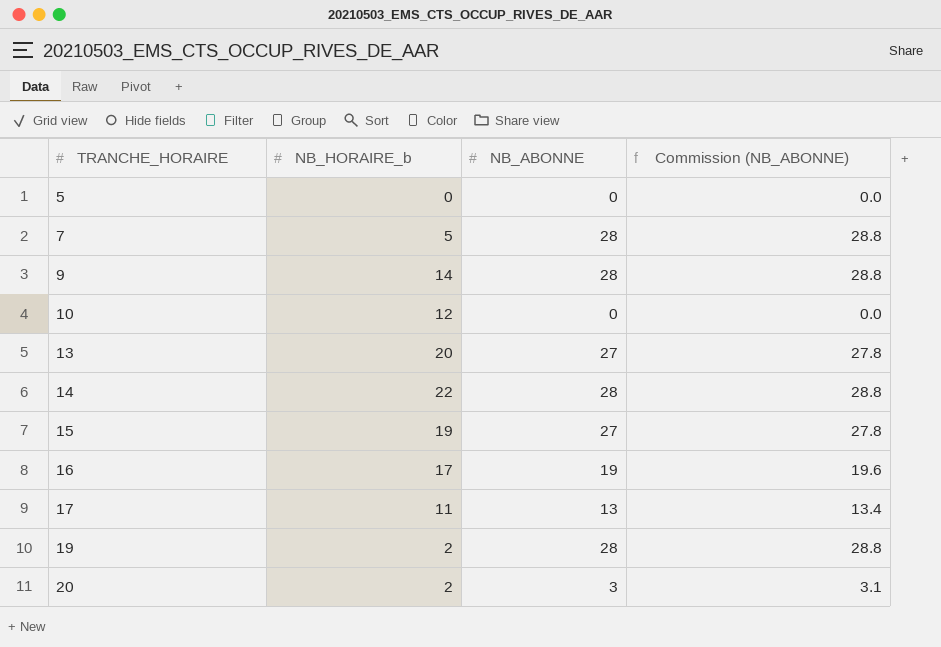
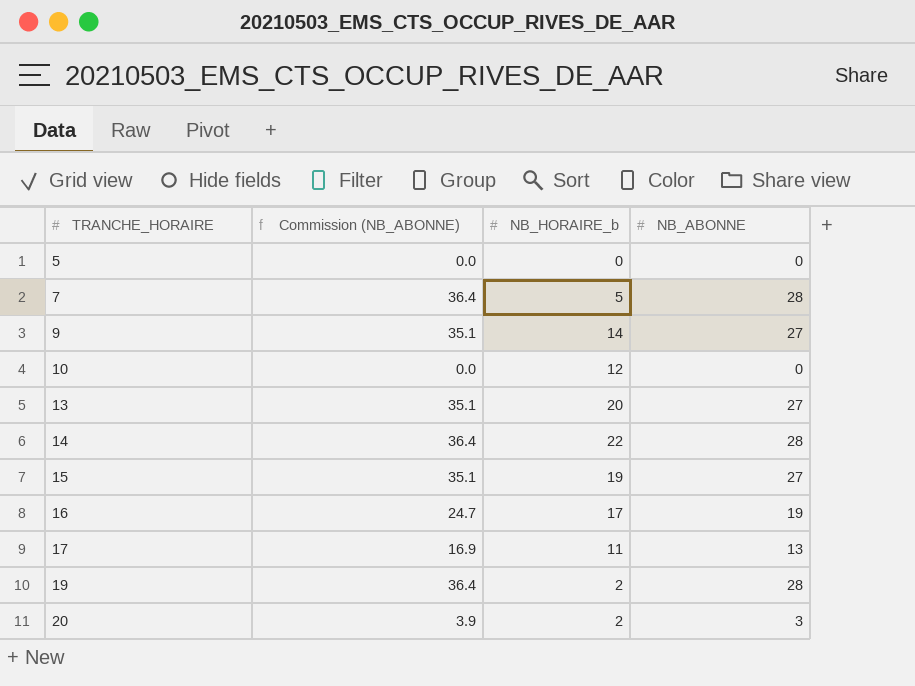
column Commission (NB_ABONNE) | formula: [NB_ABONNE] * 1.03 -> [NB_ABONNE] * 1.3
column Commission (NB_ABONNE) | position: 4 -> 2
9 | NB_ABONNE: 28 -> 27

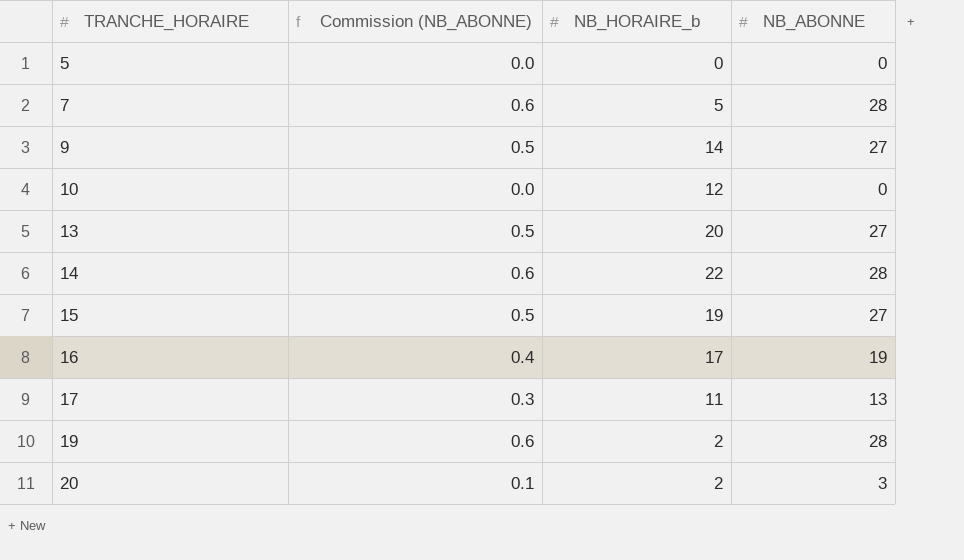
column Commission (NB_ABONNE) | formula: [NB_ABONNE] * 1.3 -> [NB_ABONNE] * 0.02

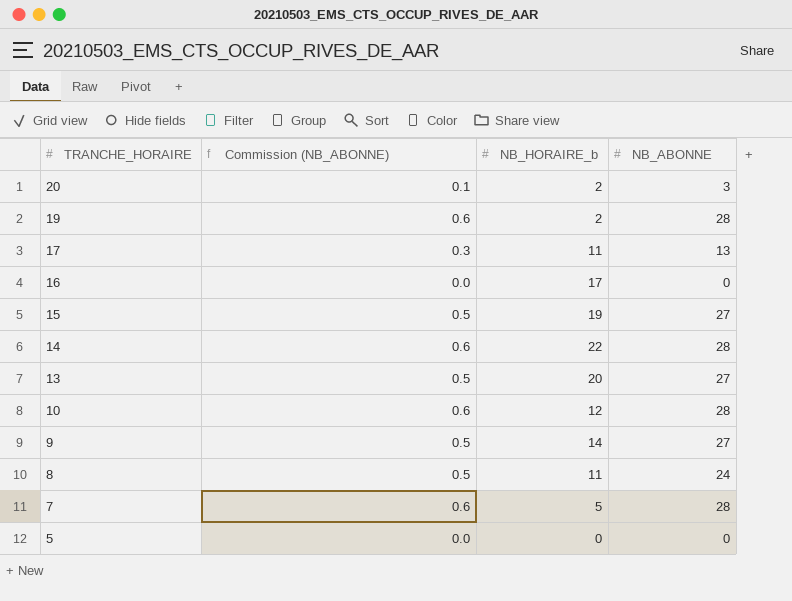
row order: TRANCHE_HORAIRE ascending -> TRANCHE_HORAIRE descending
16 | Commission (NB_ABONNE): 0.4 -> 0.0
16 | NB_ABONNE: 19 -> 0
10 | Commission (NB_ABONNE): 0.0 -> 0.6
10 | NB_ABONNE: 0 -> 28
row 8: none -> 0.5 | 11 | 24

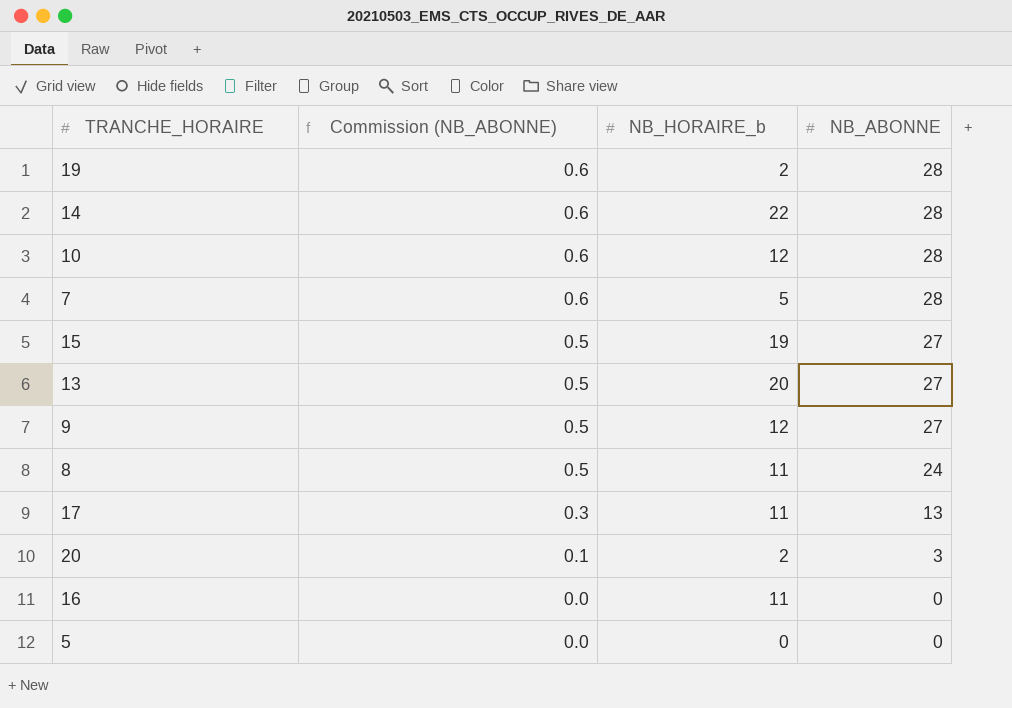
row order: TRANCHE_HORAIRE descending -> Commission (NB_ABONNE) descending
9 | NB_HORAIRE_b: 14 -> 12
16 | NB_HORAIRE_b: 17 -> 11

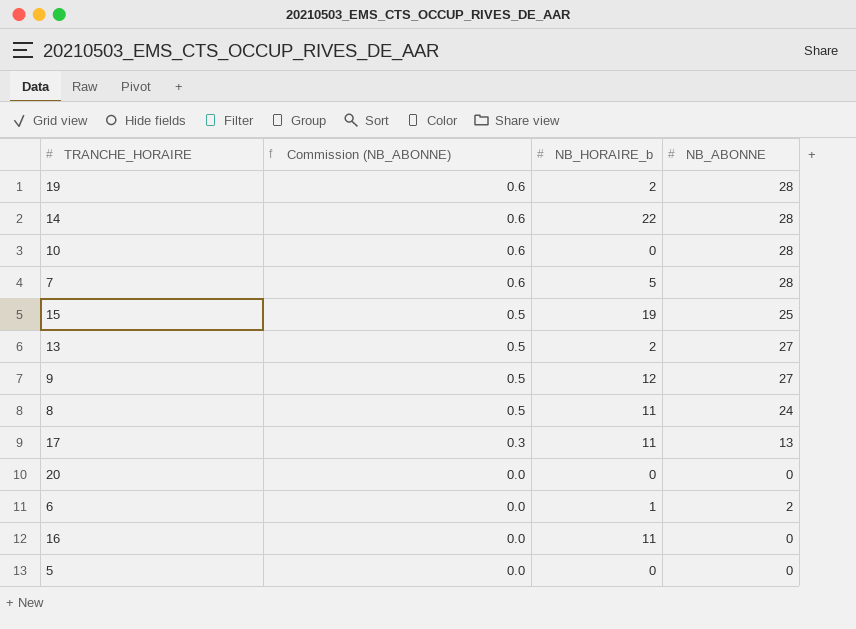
10 | NB_HORAIRE_b: 12 -> 0
15 | NB_ABONNE: 27 -> 25
13 | NB_HORAIRE_b: 20 -> 2
20 | Commission (NB_ABONNE): 0.1 -> 0.0
20 | NB_HORAIRE_b: 2 -> 0
20 | NB_ABONNE: 3 -> 0
row 6: none -> 0.0 | 1 | 2

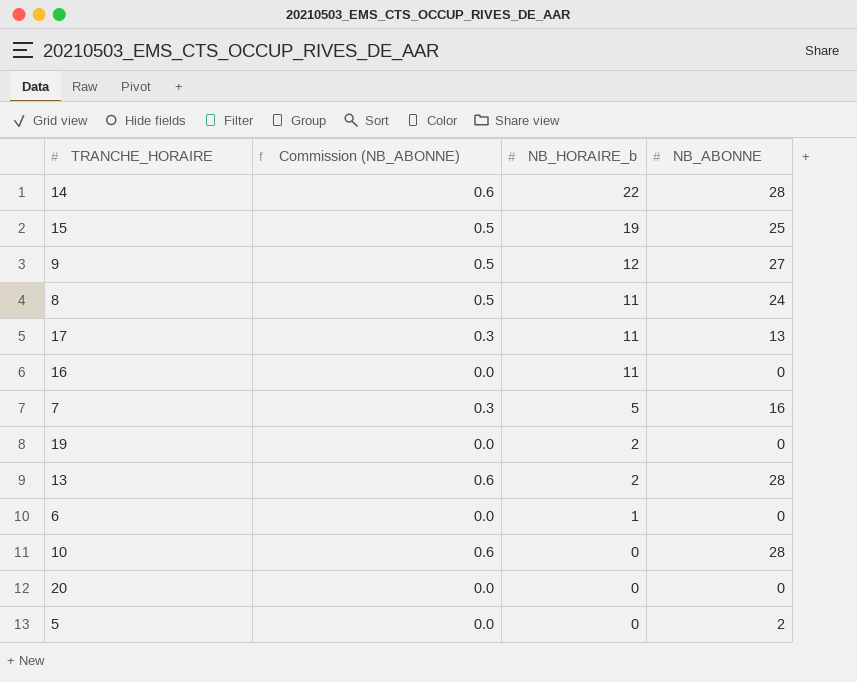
row order: Commission (NB_ABONNE) descending -> NB_HORAIRE_b descending
7 | Commission (NB_ABONNE): 0.6 -> 0.3
7 | NB_ABONNE: 28 -> 16
19 | Commission (NB_ABONNE): 0.6 -> 0.0
19 | NB_ABONNE: 28 -> 0
13 | Commission (NB_ABONNE): 0.5 -> 0.6
13 | NB_ABONNE: 27 -> 28
6 | NB_ABONNE: 2 -> 0
5 | NB_ABONNE: 0 -> 2

